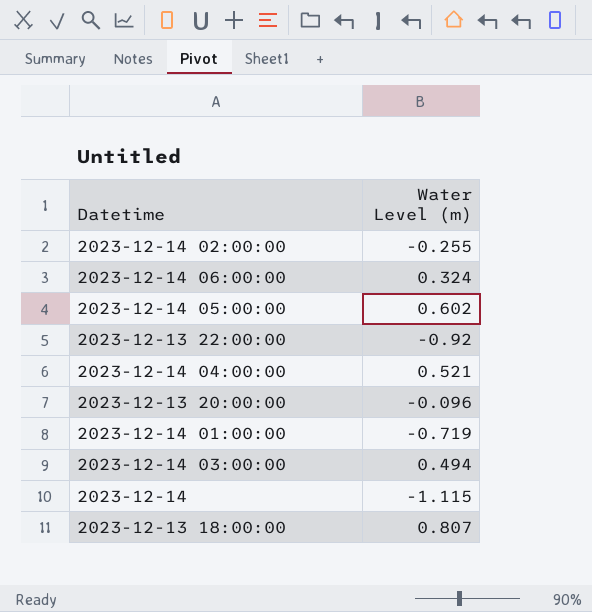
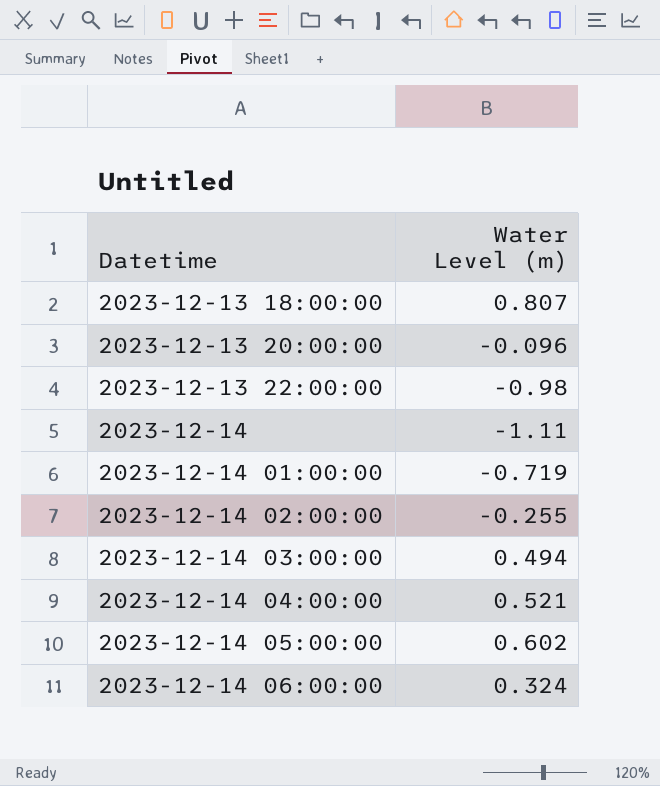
row order: none -> Datetime ascending
2023-12-13 22:00:00 | Water Level (m): -0.92 -> -0.98
2023-12-14 | Water Level (m): -1.115 -> -1.11

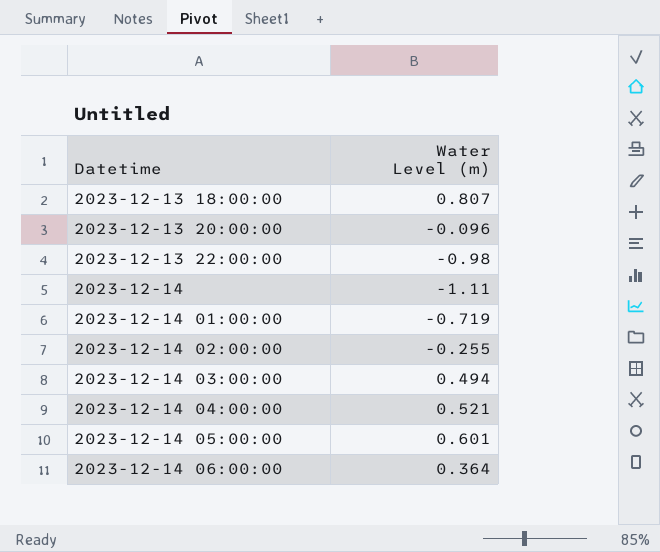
2023-12-14 05:00:00 | Water Level (m): 0.602 -> 0.601
2023-12-14 06:00:00 | Water Level (m): 0.324 -> 0.364

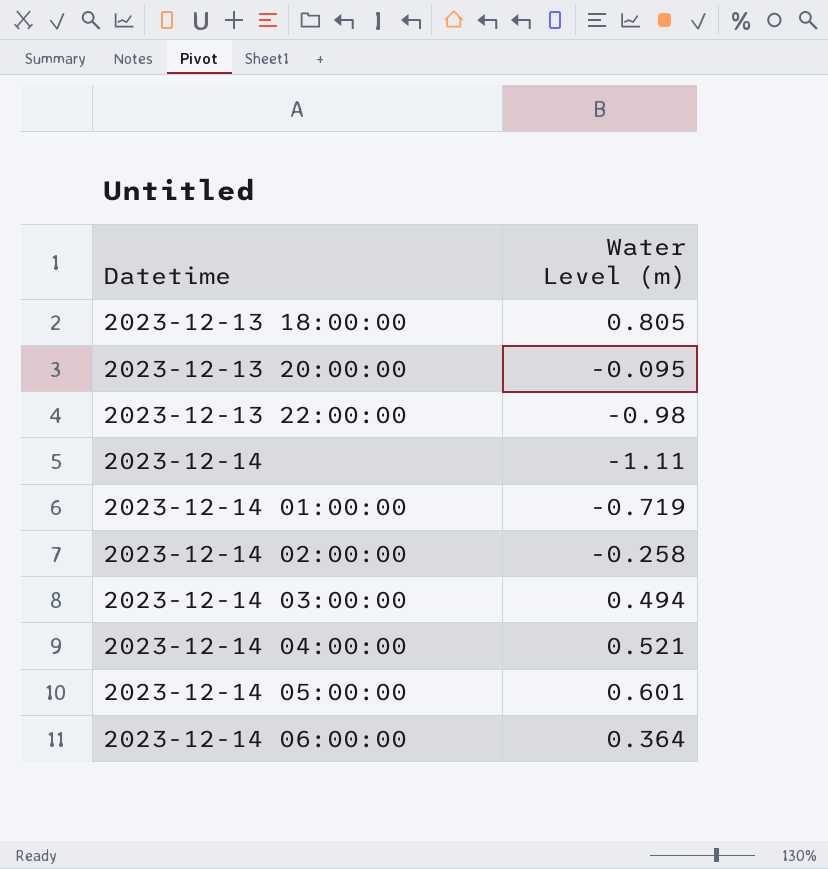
2023-12-13 18:00:00 | Water Level (m): 0.807 -> 0.805
2023-12-13 20:00:00 | Water Level (m): -0.096 -> -0.095
2023-12-14 02:00:00 | Water Level (m): -0.255 -> -0.258

